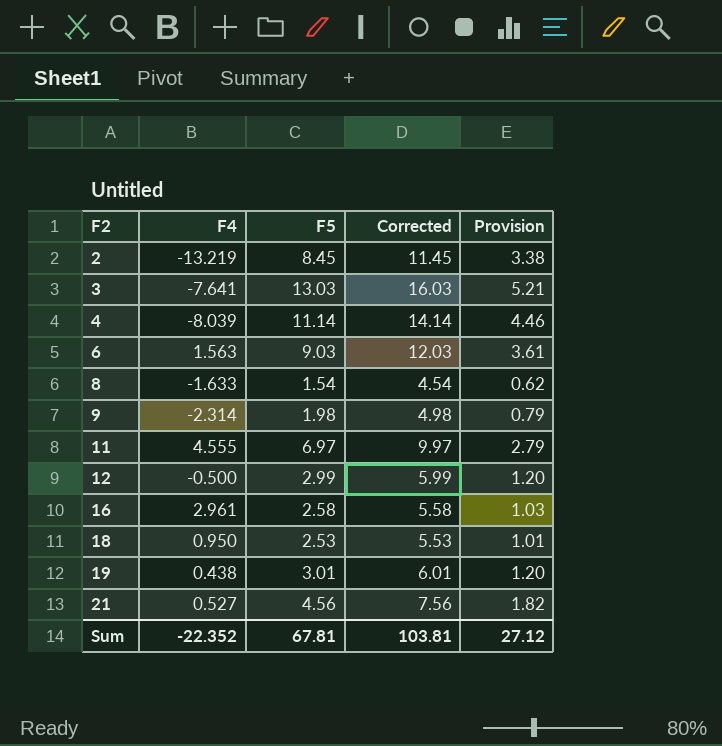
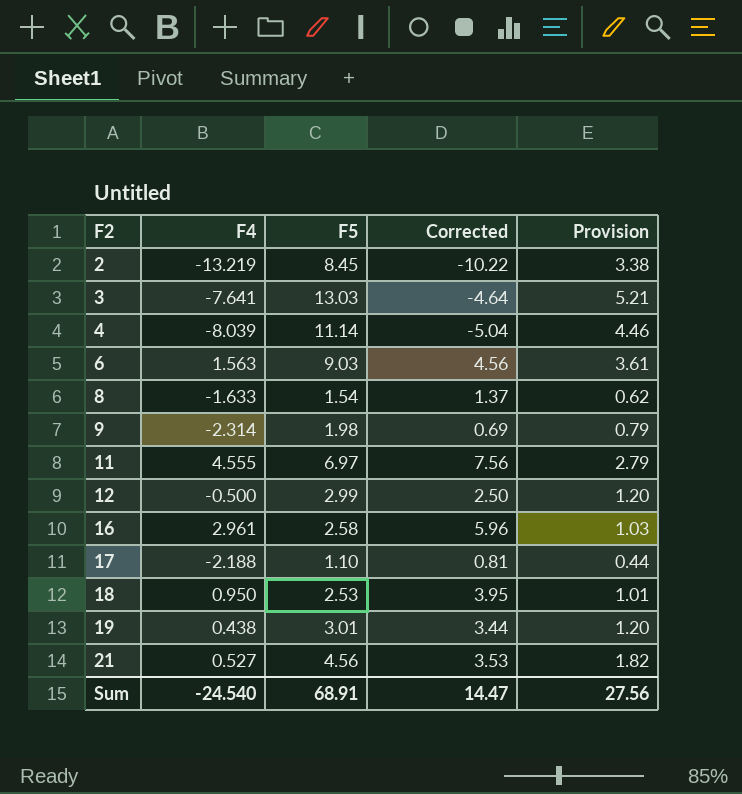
column Corrected | formula: [F5] + 3 -> [F4] + 3
row 17: none -> -2.188 | 1.10 | 0.81 | 0.44
Sum | F4: -22.352 -> -24.540
Sum | F5: 67.81 -> 68.91
Sum | Corrected: 103.81 -> 14.47
Sum | Provision: 27.12 -> 27.56

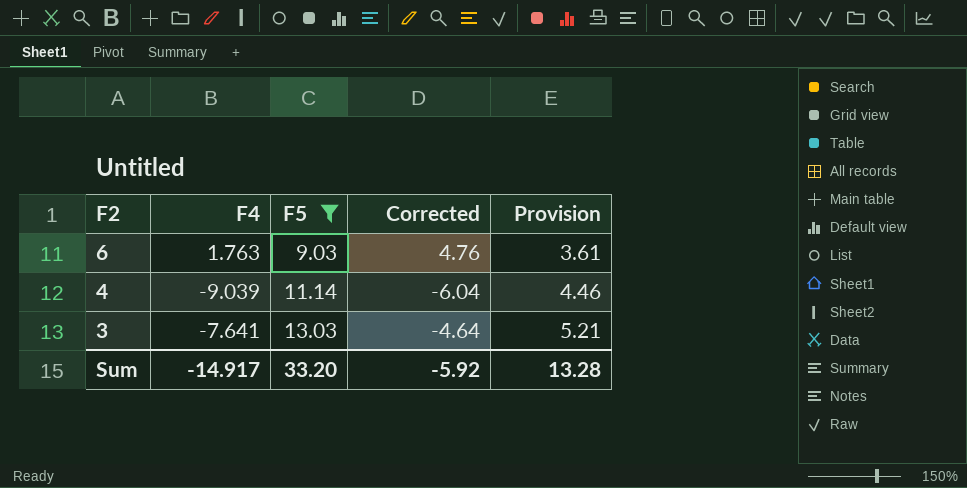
filter: none -> F5 >= 9.03
row order: F2 ascending -> F2 descending
6 | F4: 1.563 -> 1.763
6 | Corrected: 4.56 -> 4.76
4 | F4: -8.039 -> -9.039
4 | Corrected: -5.04 -> -6.04
Sum | F4: -24.540 -> -14.917
Sum | F5: 68.91 -> 33.20
Sum | Corrected: 14.47 -> -5.92
Sum | Provision: 27.56 -> 13.28

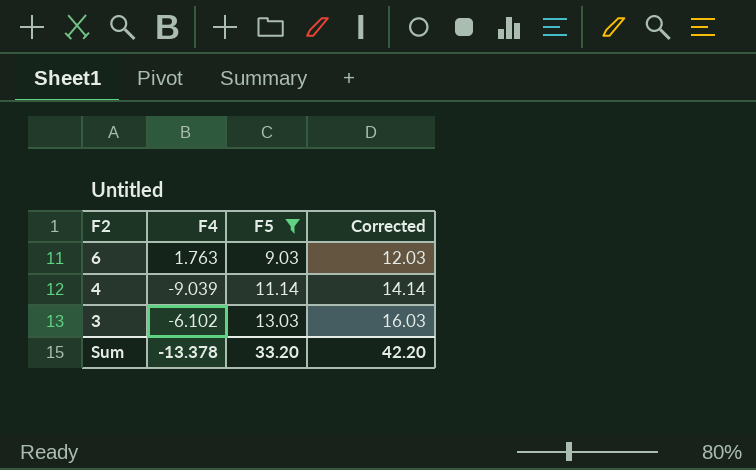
column Provision | formula: [F5] * 0.4 -> none
column Corrected | formula: [F4] + 3 -> [F5] + 3
3 | F4: -7.641 -> -6.102
Sum | F4: -14.917 -> -13.378
Sum | Corrected: -5.92 -> 42.20

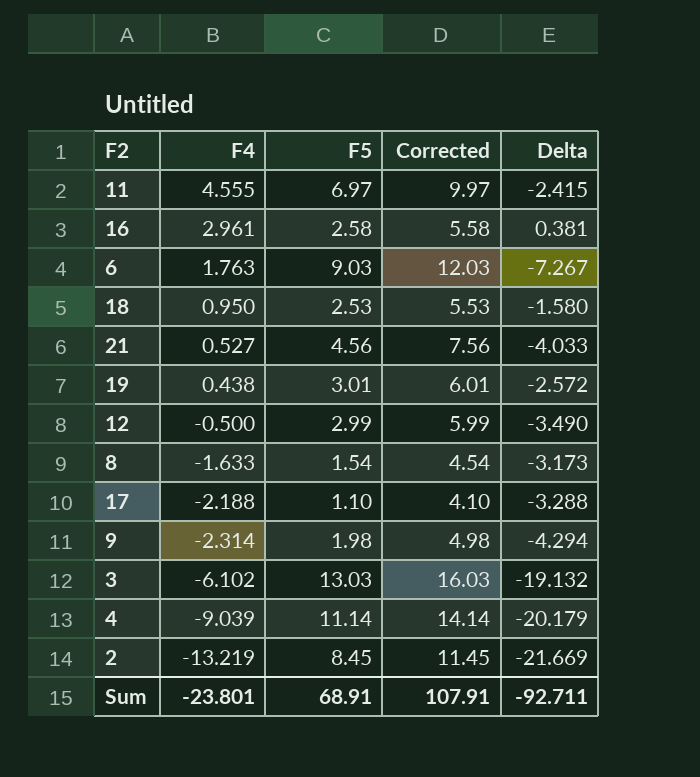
filter: F5 >= 9.03 -> none
row order: F2 descending -> F4 descending
column Delta | formula: none -> [F4] - [F5]
Sum | F4: -13.378 -> -23.801
Sum | F5: 33.20 -> 68.91
Sum | Corrected: 42.20 -> 107.91

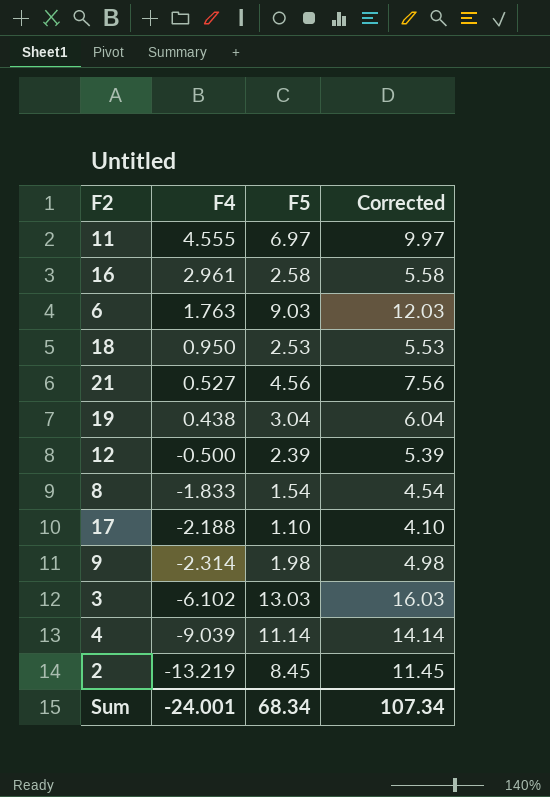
column Delta | formula: [F4] - [F5] -> none
19 | F5: 3.01 -> 3.04
19 | Corrected: 6.01 -> 6.04
12 | F5: 2.99 -> 2.39
12 | Corrected: 5.99 -> 5.39
8 | F4: -1.633 -> -1.833
Sum | F4: -23.801 -> -24.001
Sum | F5: 68.91 -> 68.34
Sum | Corrected: 107.91 -> 107.34

